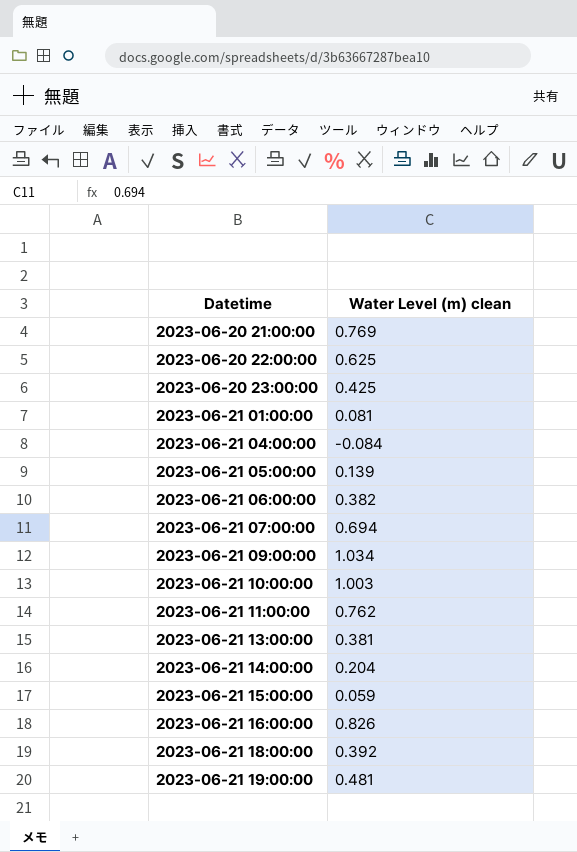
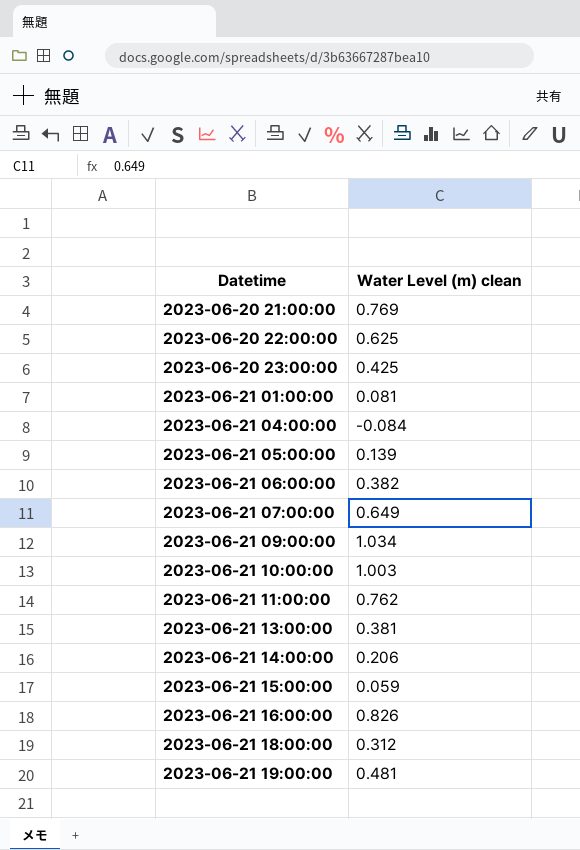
2023-06-21 07:00:00 | Water Level (m) clean: 0.694 -> 0.649
2023-06-21 14:00:00 | Water Level (m) clean: 0.204 -> 0.206
2023-06-21 18:00:00 | Water Level (m) clean: 0.392 -> 0.312

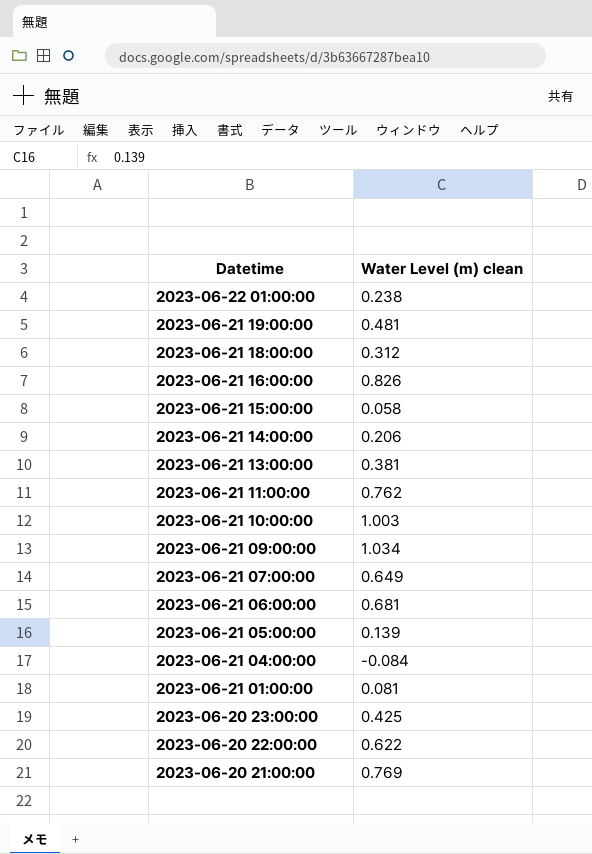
row order: Datetime ascending -> Datetime descending
row 2023-06-22 01:00:00: none -> 0.238
2023-06-21 15:00:00 | Water Level (m) clean: 0.059 -> 0.058
2023-06-21 06:00:00 | Water Level (m) clean: 0.382 -> 0.681
2023-06-20 22:00:00 | Water Level (m) clean: 0.625 -> 0.622

